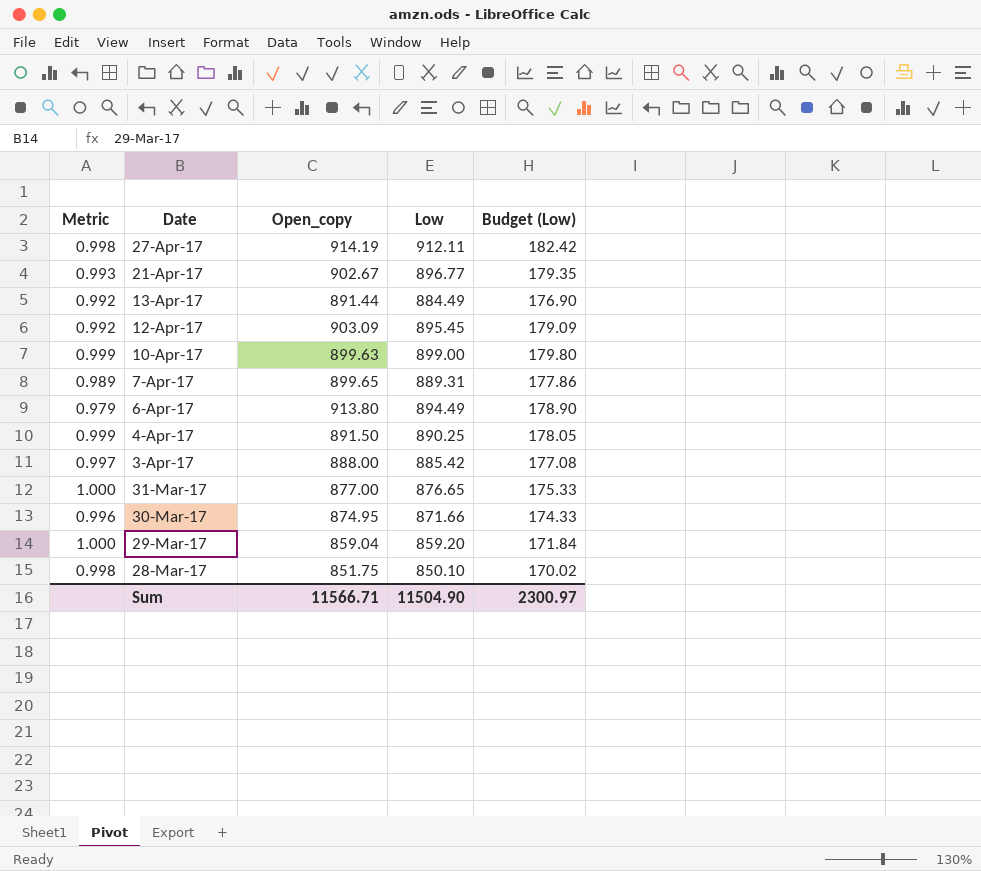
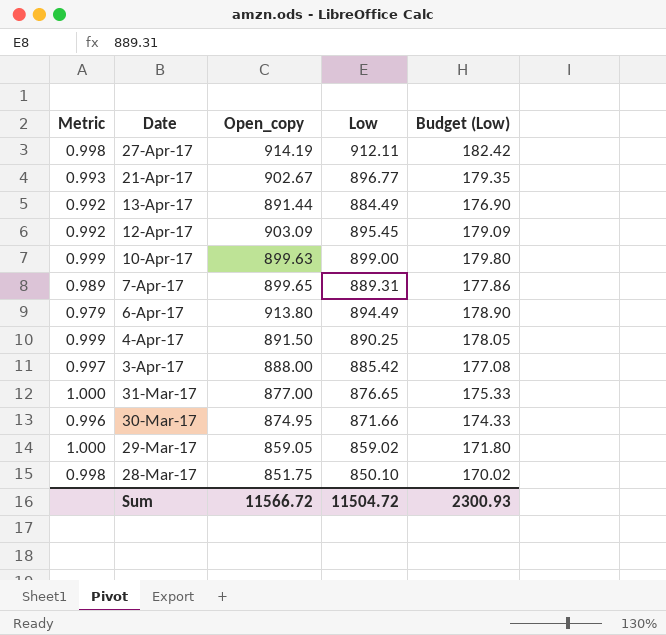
29-Mar-17 | Open_copy: 859.04 -> 859.05
29-Mar-17 | Low: 859.20 -> 859.02
29-Mar-17 | Budget (Low): 171.84 -> 171.80
Sum | Open_copy: 11566.71 -> 11566.72
Sum | Low: 11504.90 -> 11504.72
Sum | Budget (Low): 2300.97 -> 2300.93

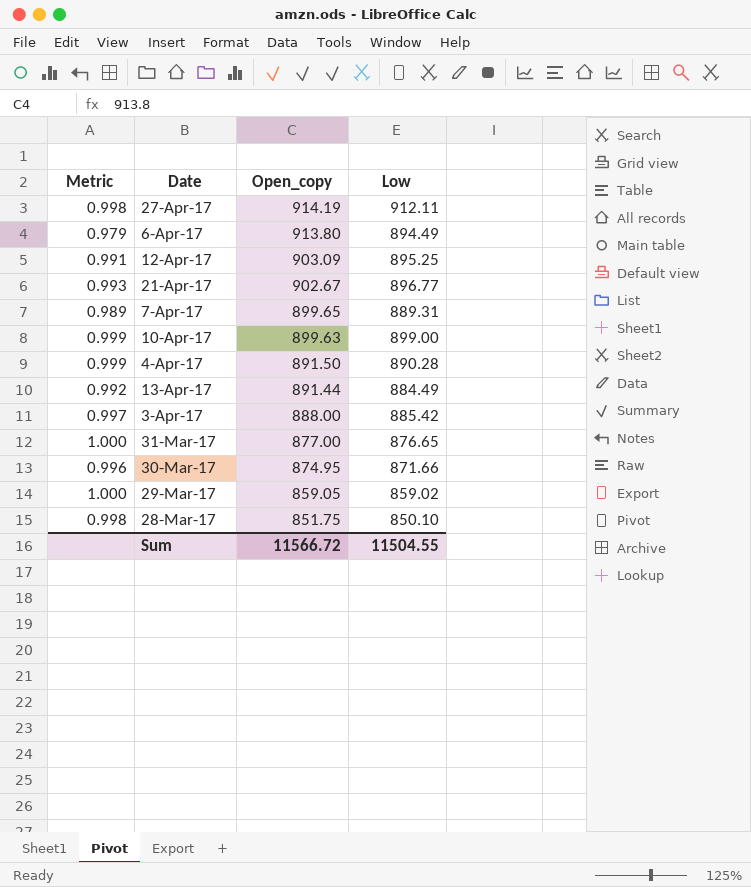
row order: Date descending -> Open_copy descending
column Budget (Low) | formula: [Low] * 0.2 -> none
12-Apr-17 | Metric: 0.992 -> 0.991
12-Apr-17 | Low: 895.45 -> 895.25
4-Apr-17 | Low: 890.25 -> 890.28
Sum | Low: 11504.72 -> 11504.55

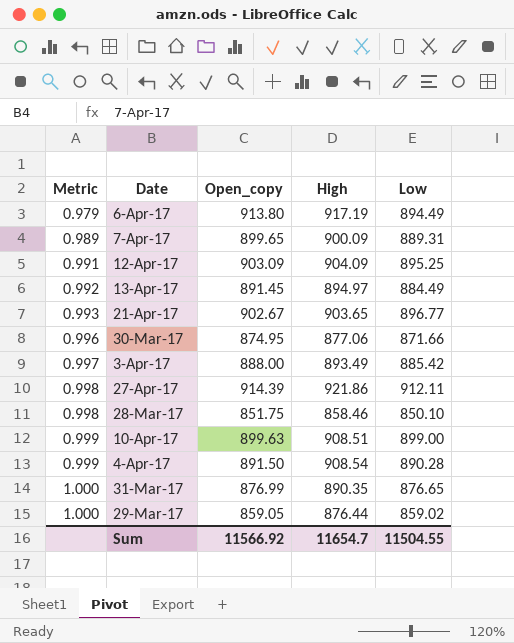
row order: Open_copy descending -> Metric ascending
column High | position: none -> 4
13-Apr-17 | Open_copy: 891.44 -> 891.45
27-Apr-17 | Open_copy: 914.19 -> 914.39
31-Mar-17 | Open_copy: 877.00 -> 876.99
Sum | Open_copy: 11566.72 -> 11566.92

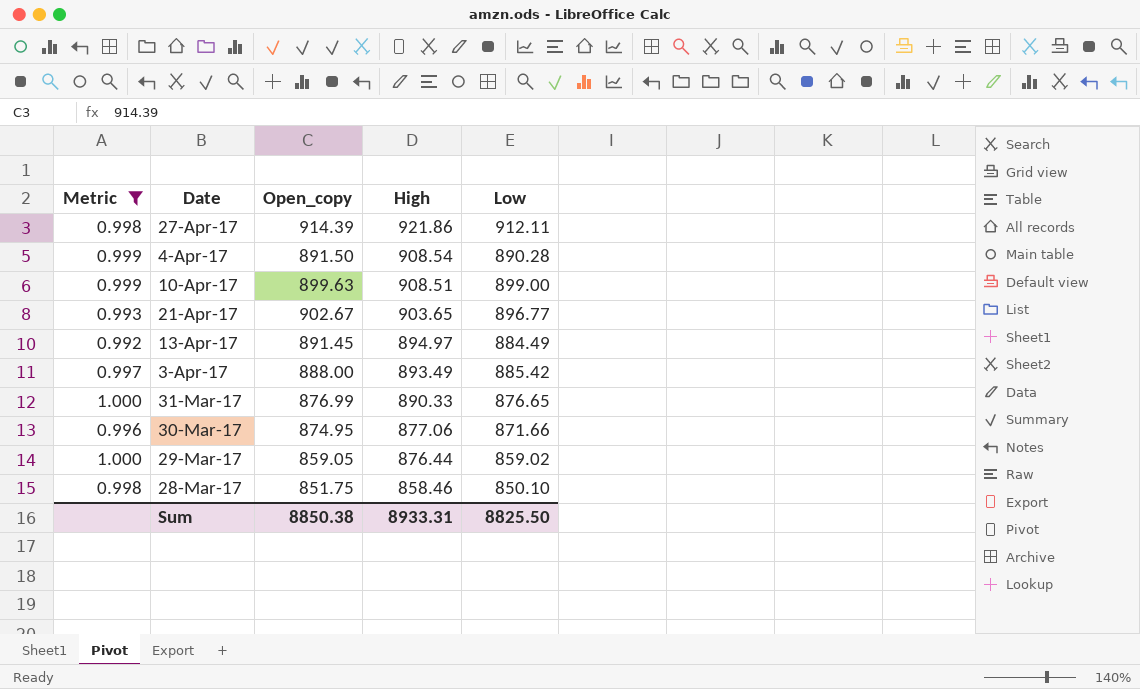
filter: none -> Metric >= 0.992
row order: Metric ascending -> High descending
31-Mar-17 | High: 890.35 -> 890.33
Sum | Open_copy: 11566.92 -> 8850.38
Sum | High: 11654.7 -> 8933.31
Sum | Low: 11504.55 -> 8825.50

